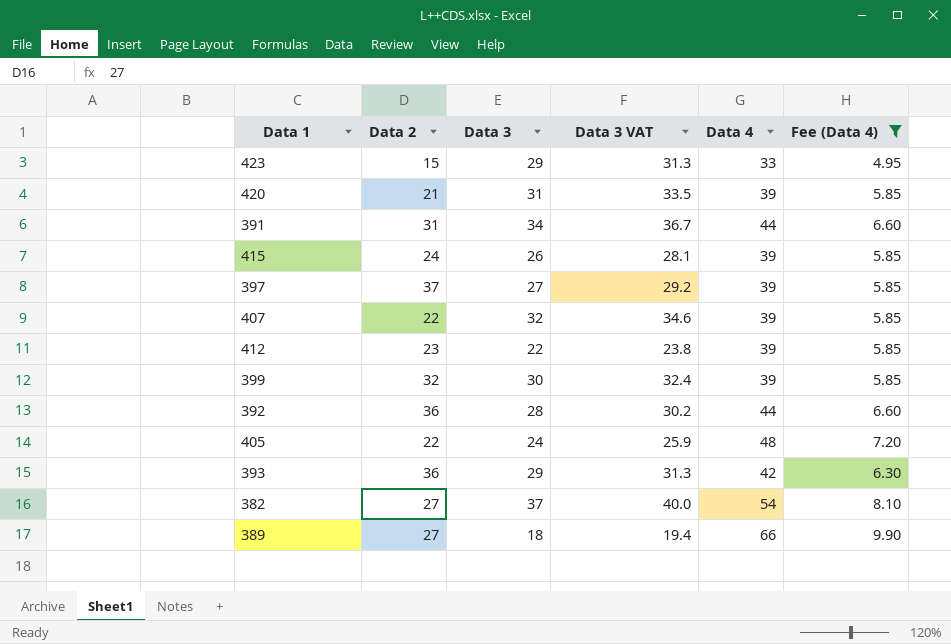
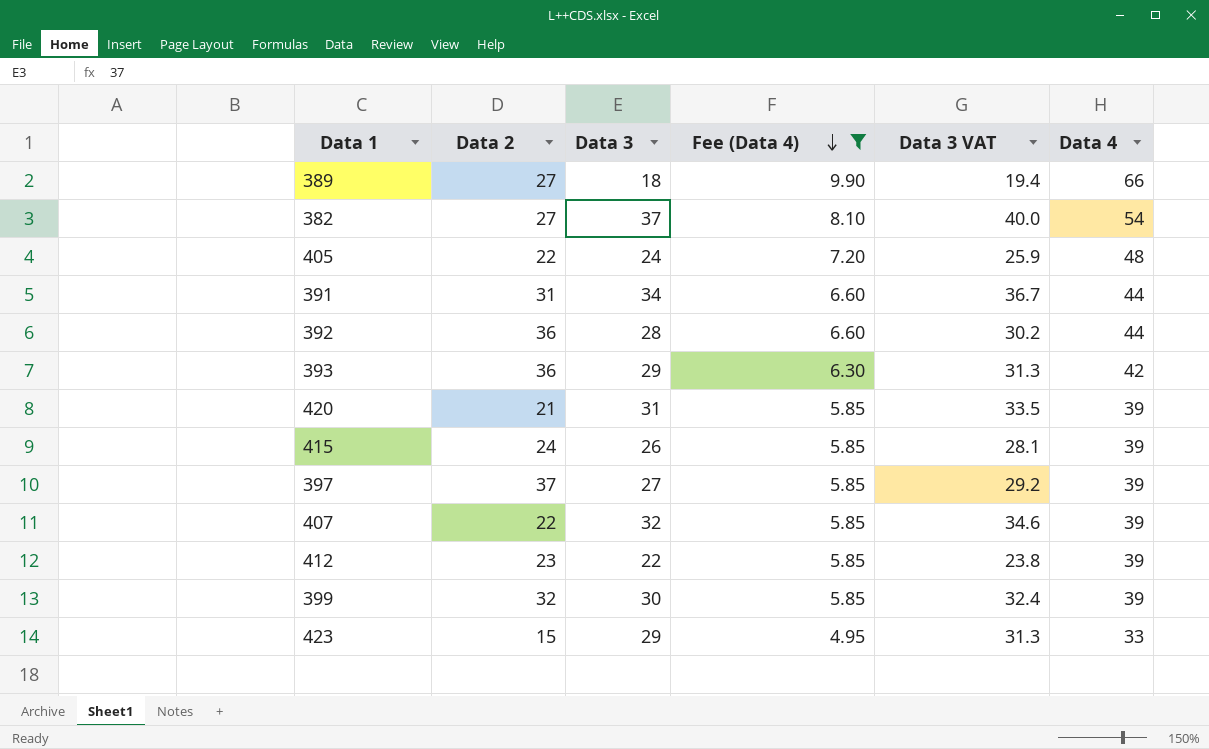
row order: none -> Fee (Data 4) descending
column Fee (Data 4) | position: 6 -> 4

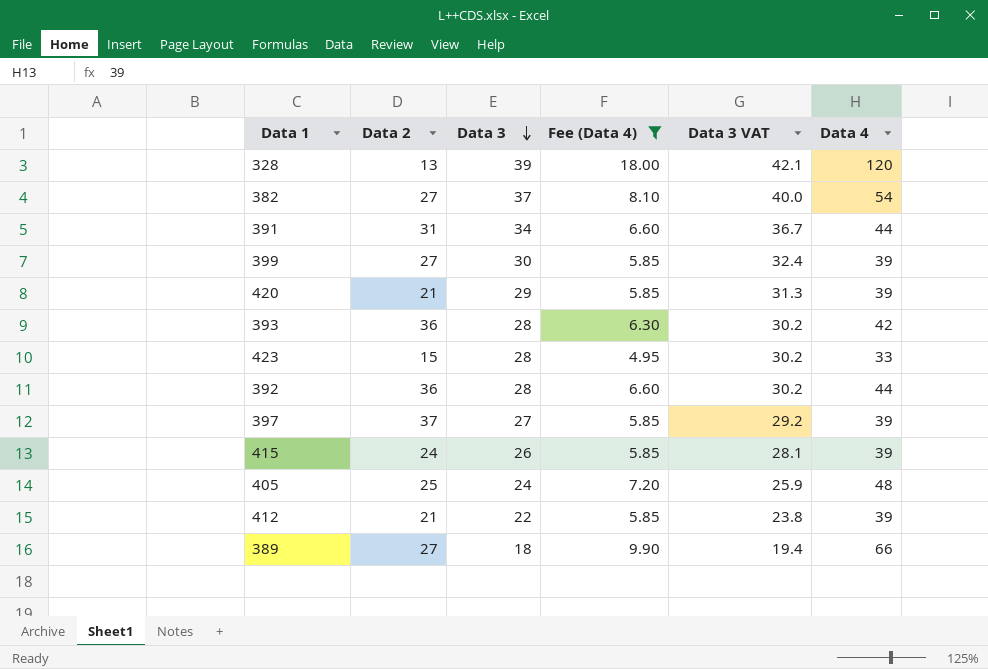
row order: Fee (Data 4) descending -> Data 3 descending
row 407: 22 | 32 | 5.85 | 34.6 | 39 -> none
row 328: none -> 13 | 39 | 18.00 | 42.1 | 120
399 | Data 2: 32 -> 27
420 | Data 3: 31 -> 29
420 | Data 3 VAT: 33.5 -> 31.3
393 | Data 3: 29 -> 28
393 | Data 3 VAT: 31.3 -> 30.2
423 | Data 3: 29 -> 28
423 | Data 3 VAT: 31.3 -> 30.2
405 | Data 2: 22 -> 25
412 | Data 2: 23 -> 21

